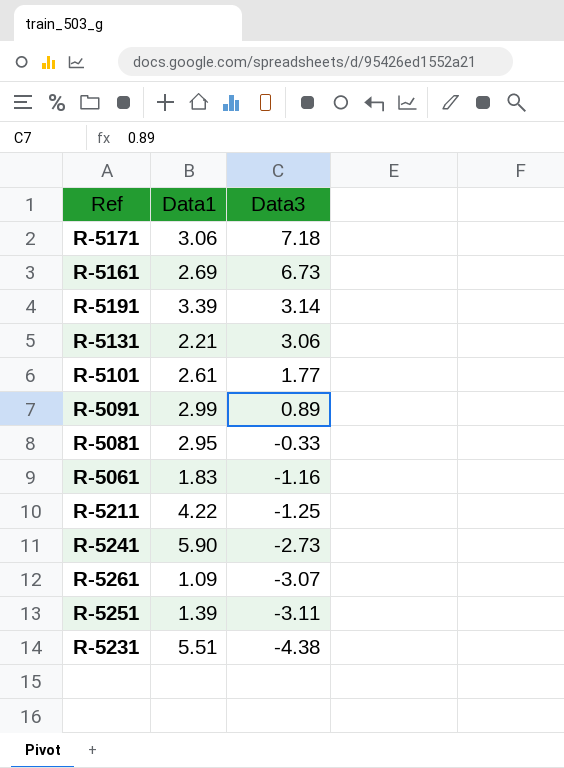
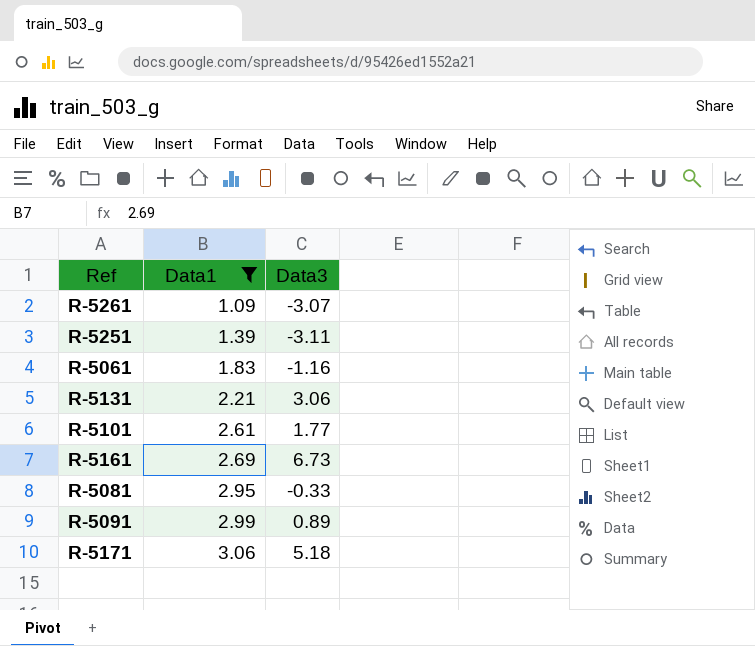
filter: none -> Data1 <= 3.06
row order: Data3 descending -> Data1 ascending
R-5171 | Data3: 7.18 -> 5.18

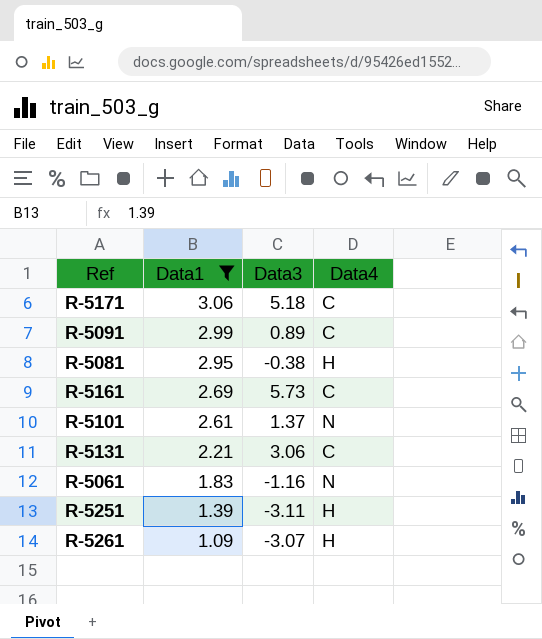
row order: Data1 ascending -> Data1 descending
column Data4 | position: none -> 4
R-5081 | Data3: -0.33 -> -0.38
R-5161 | Data3: 6.73 -> 5.73
R-5101 | Data3: 1.77 -> 1.37

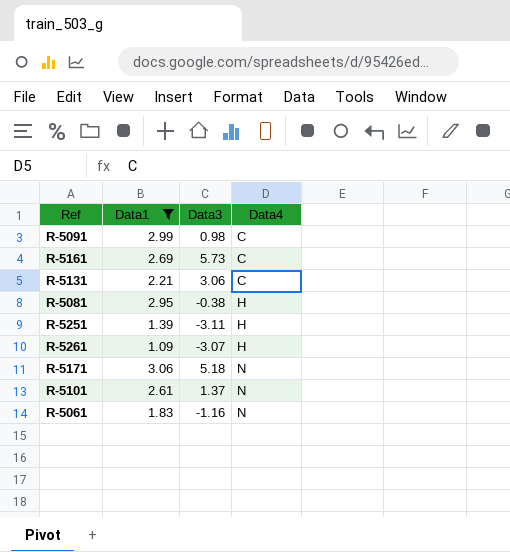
row order: Data1 descending -> Data4 ascending
R-5091 | Data3: 0.89 -> 0.98
R-5171 | Data4: C -> N

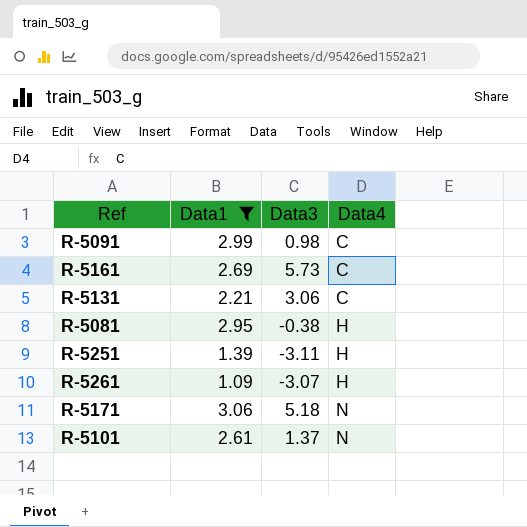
row R-5061: 1.83 | -1.16 | N -> none

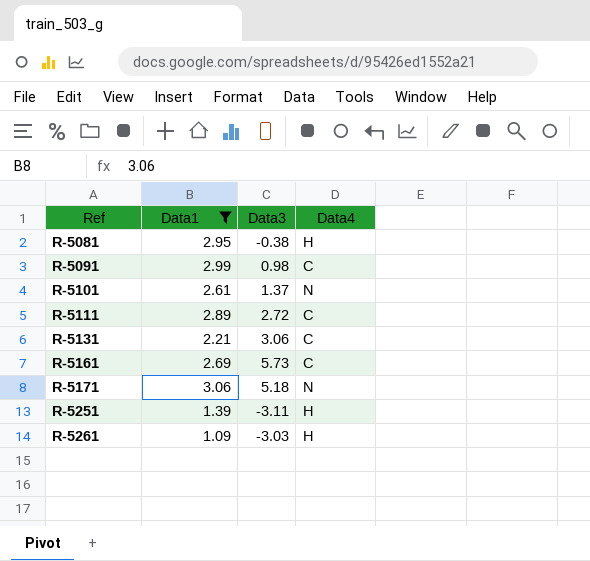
row order: Data4 ascending -> Ref ascending
row R-5111: none -> 2.89 | 2.72 | C
R-5261 | Data3: -3.07 -> -3.03

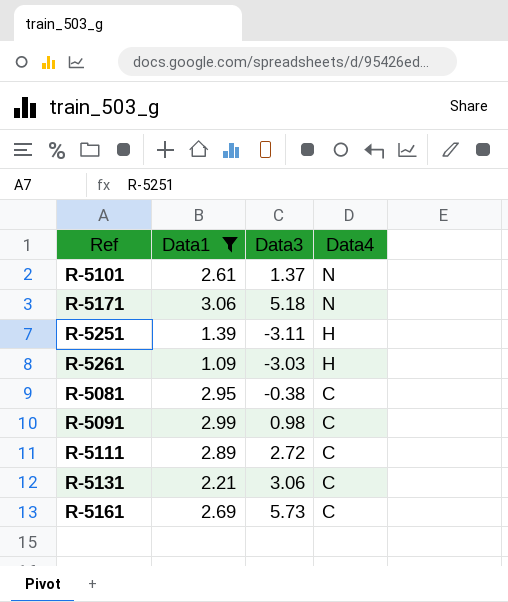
row order: Ref ascending -> Data4 descending
R-5081 | Data4: H -> C

